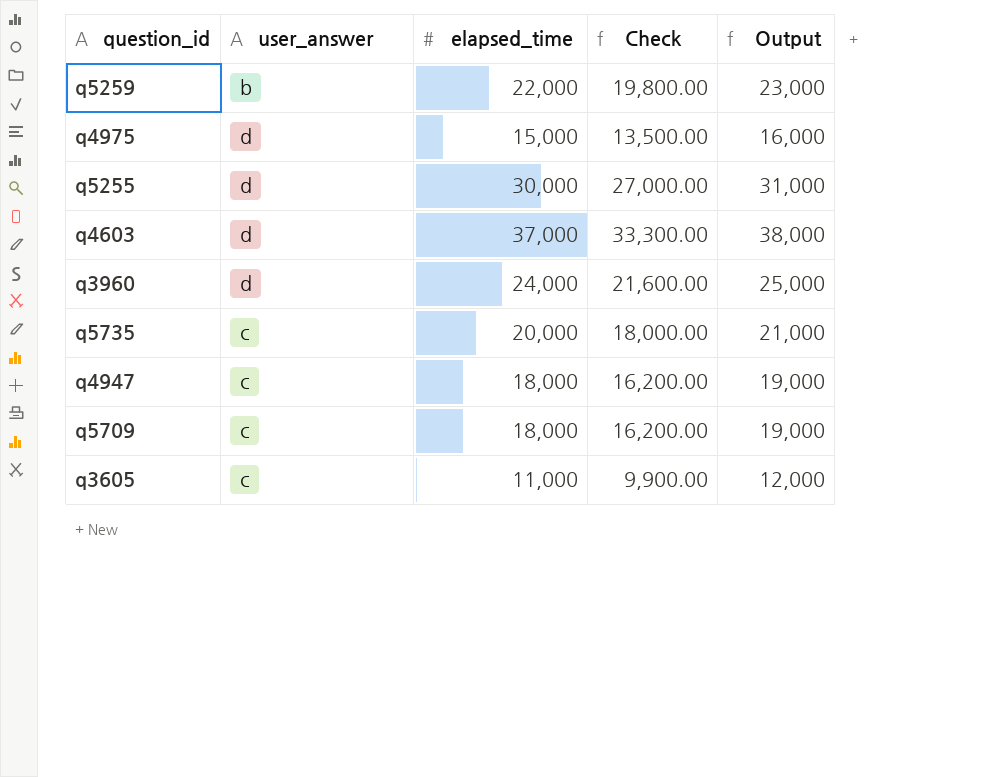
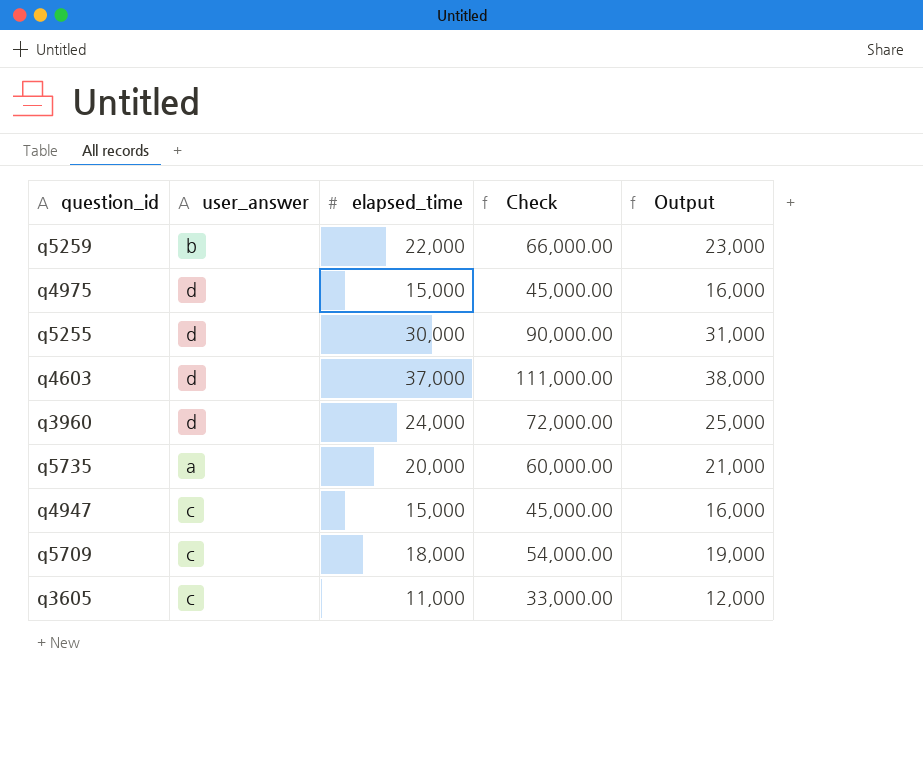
column Check | formula: [elapsed_time] * 0.9 -> [elapsed_time] * 3
q5735 | user_answer: c -> a
q4947 | elapsed_time: 18,000 -> 15,000
q4947 | Output: 19,000 -> 16,000

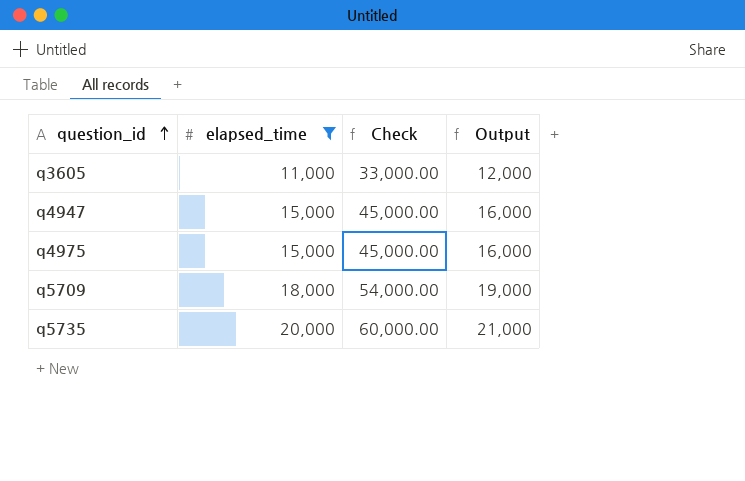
filter: none -> elapsed_time <= 20,000
row order: none -> question_id ascending
column user_answer | position: 2 -> none

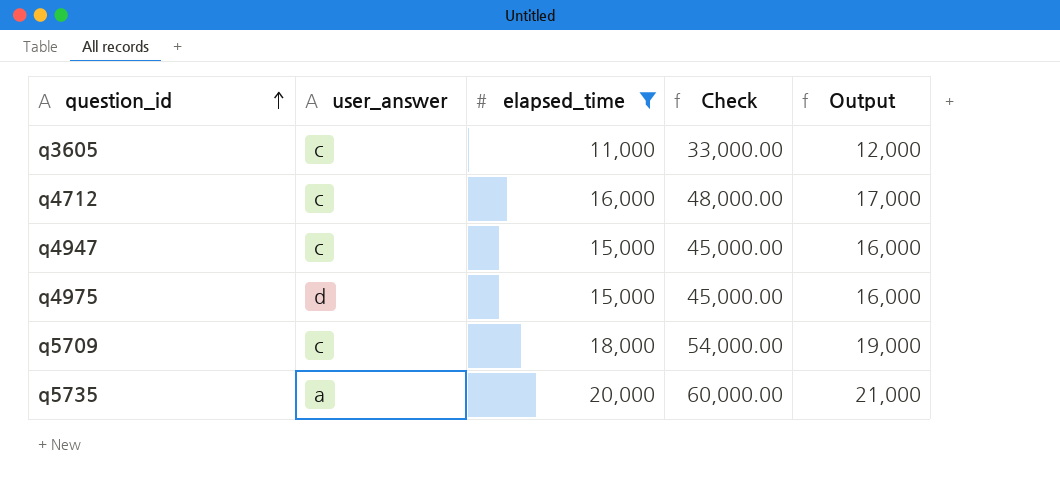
column user_answer | position: none -> 2
row q4712: none -> c | 16,000 | 48,000.00 | 17,000

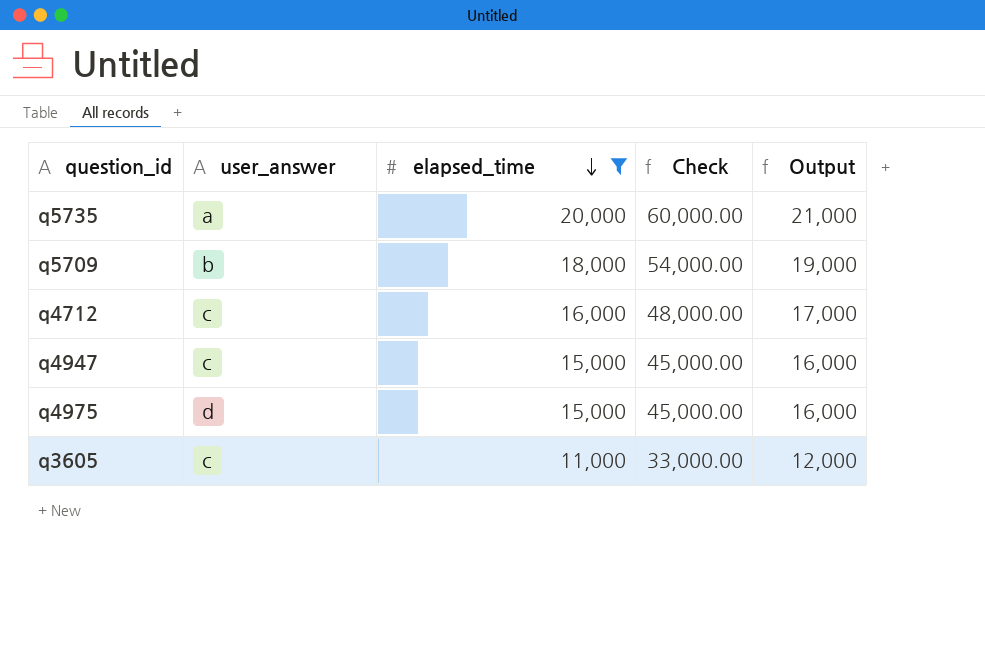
row order: question_id ascending -> elapsed_time descending
q5709 | user_answer: c -> b

